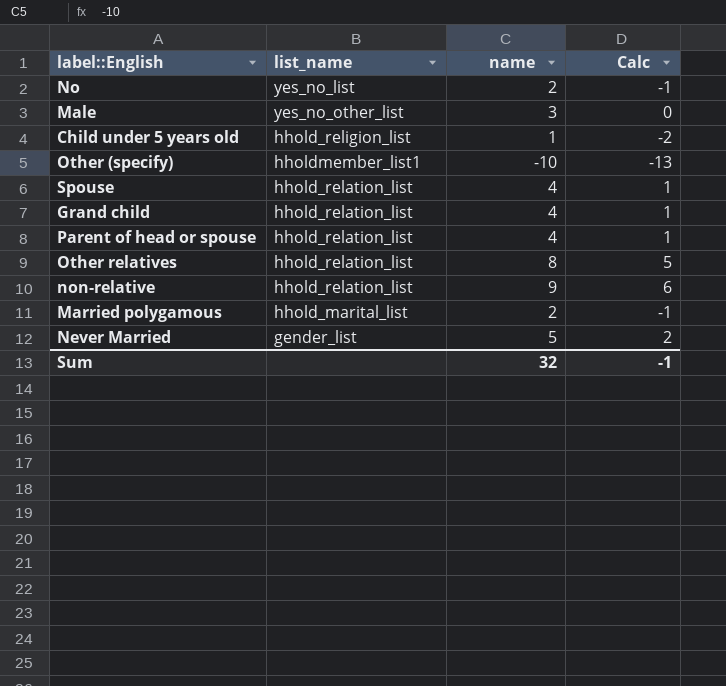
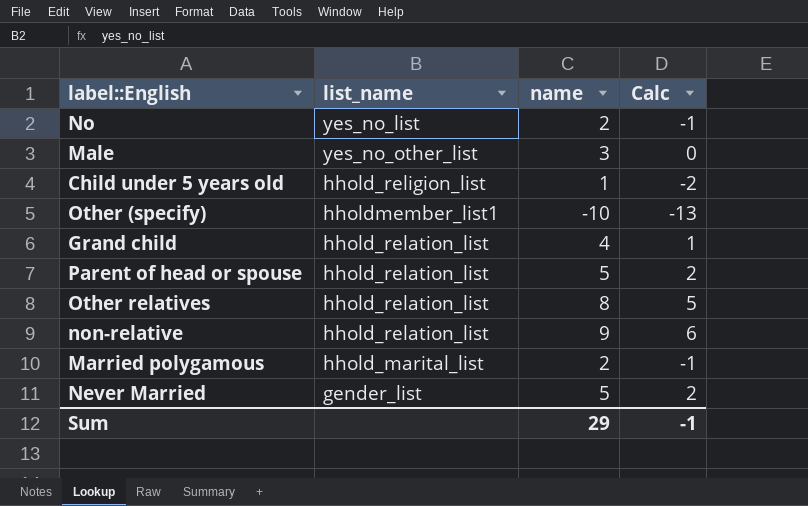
row Spouse: hhold_relation_list | 4 | 1 -> none
Parent of head or spouse | name: 4 -> 5
Parent of head or spouse | Calc: 1 -> 2
Sum | name: 32 -> 29

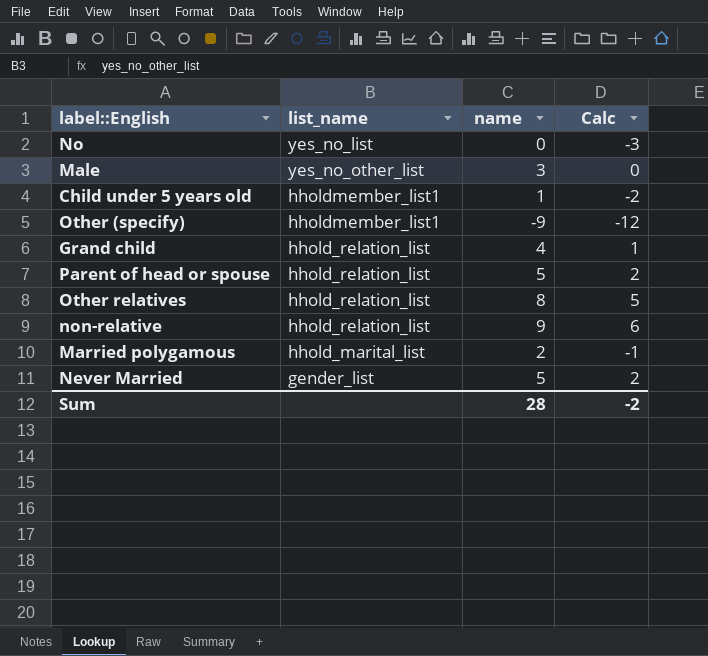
No | name: 2 -> 0
No | Calc: -1 -> -3
Child under 5 years old | list_name: hhold_religion_list -> hholdmember_list1
Other (specify) | name: -10 -> -9
Other (specify) | Calc: -13 -> -12
Sum | name: 29 -> 28
Sum | Calc: -1 -> -2

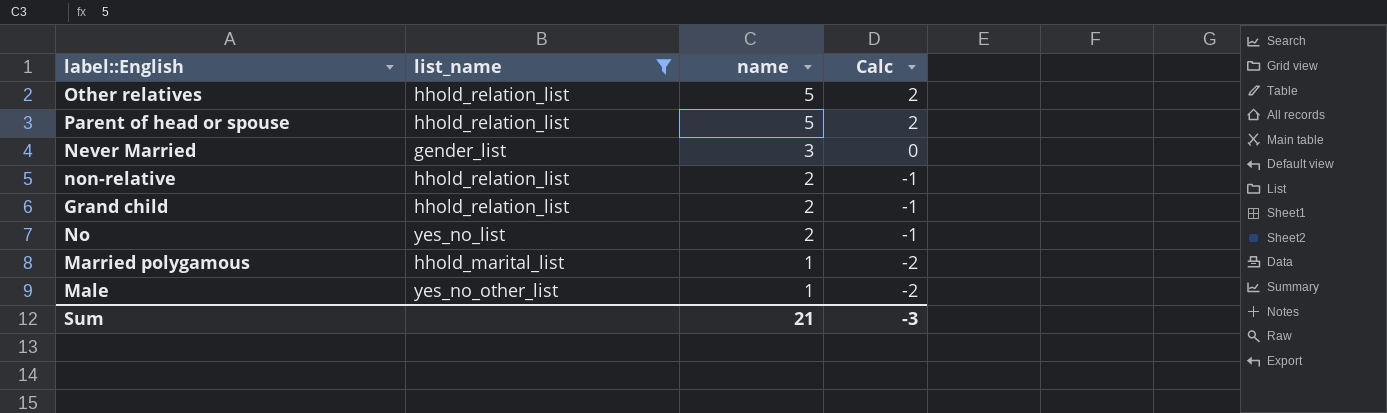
filter: none -> list_name != hholdmember_list1
row order: none -> name descending
Other relatives | name: 8 -> 5
Other relatives | Calc: 5 -> 2
Never Married | name: 5 -> 3
Never Married | Calc: 2 -> 0
non-relative | name: 9 -> 2
non-relative | Calc: 6 -> -1
Grand child | name: 4 -> 2
Grand child | Calc: 1 -> -1
No | name: 0 -> 2
No | Calc: -3 -> -1
Married polygamous | name: 2 -> 1
Married polygamous | Calc: -1 -> -2
Male | name: 3 -> 1
Male | Calc: 0 -> -2
Sum | name: 28 -> 21
Sum | Calc: -2 -> -3

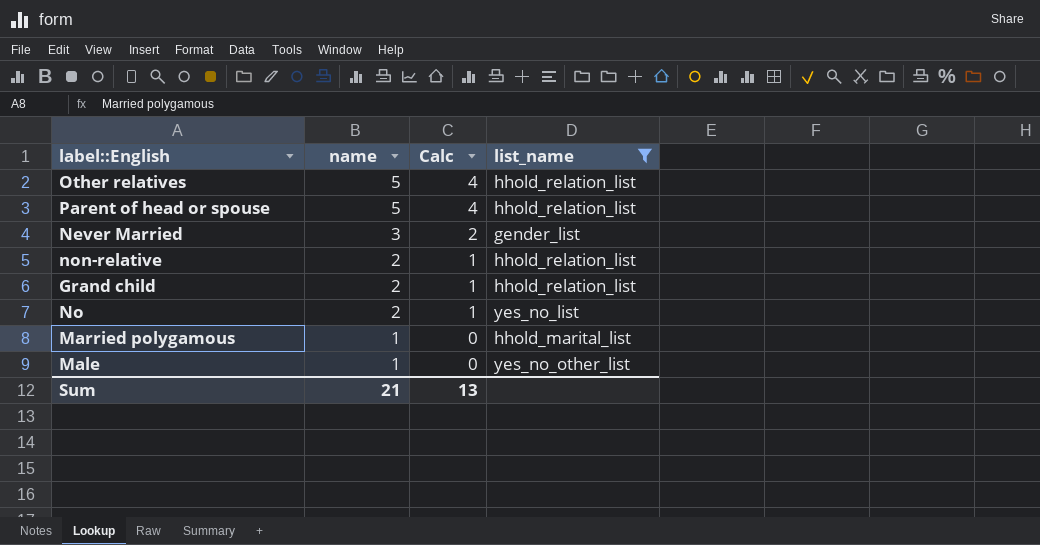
column Calc | formula: [name] - 3 -> [name] - 1
column list_name | position: 2 -> 4
Sum | Calc: -3 -> 13

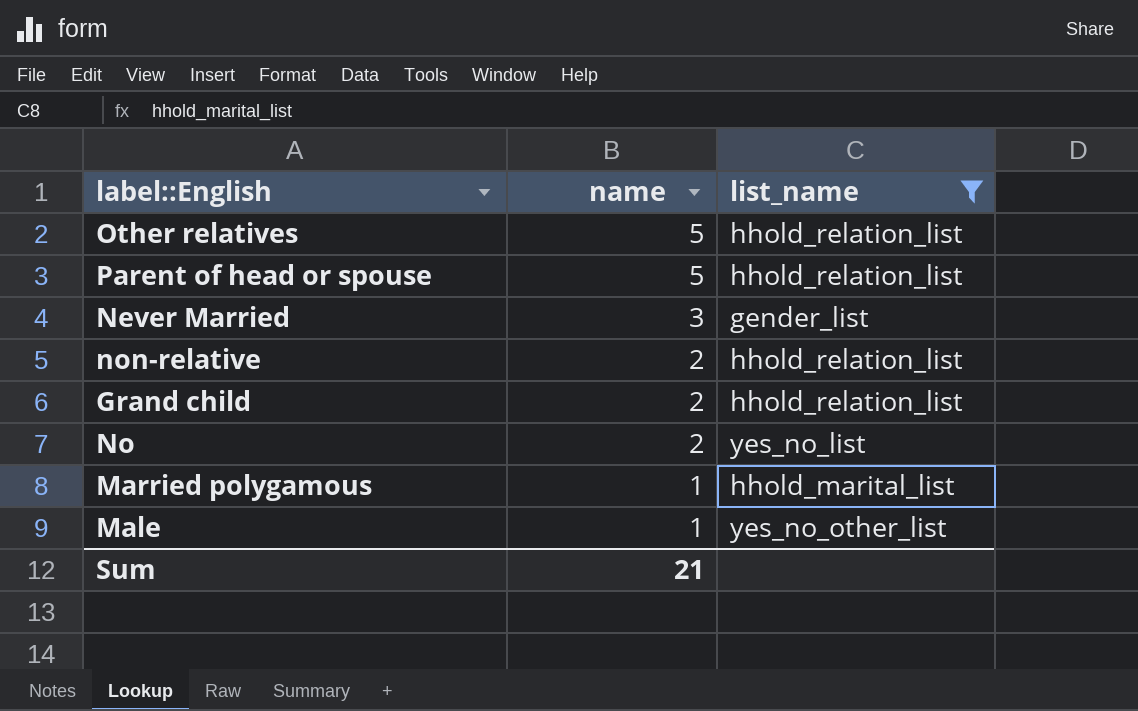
column Calc | formula: [name] - 1 -> none

